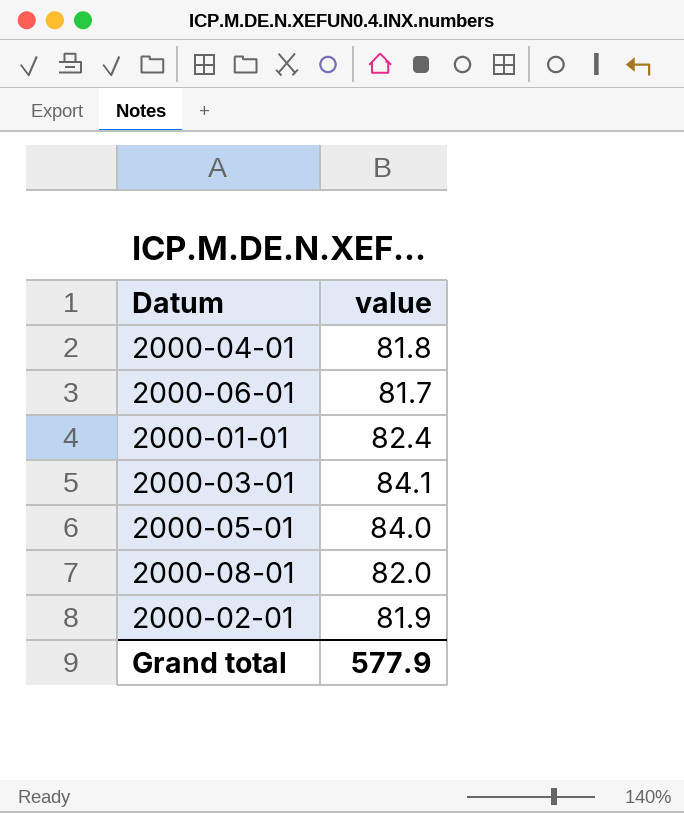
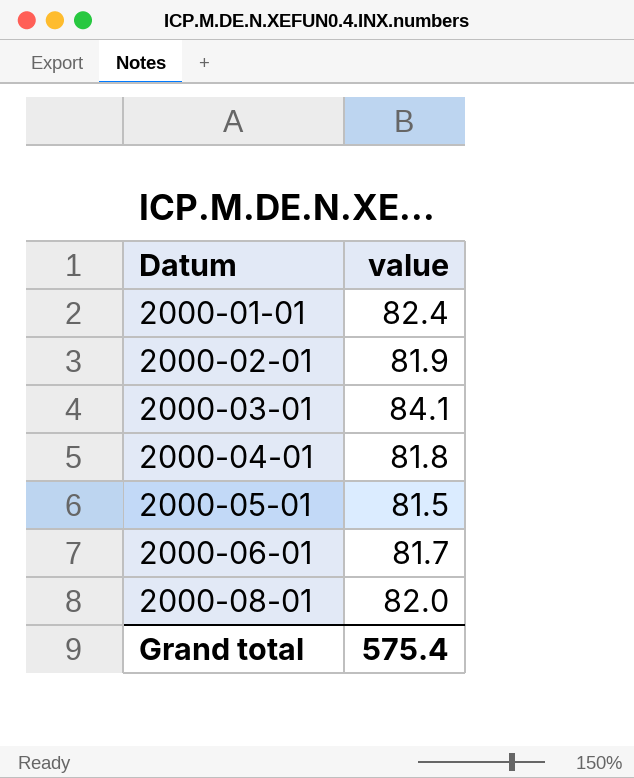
row order: none -> Datum ascending
2000-05-01 | value: 84.0 -> 81.5
Grand total | value: 577.9 -> 575.4

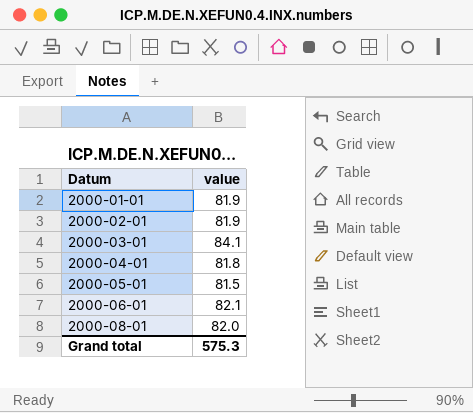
2000-01-01 | value: 82.4 -> 81.9
2000-06-01 | value: 81.7 -> 82.1
Grand total | value: 575.4 -> 575.3

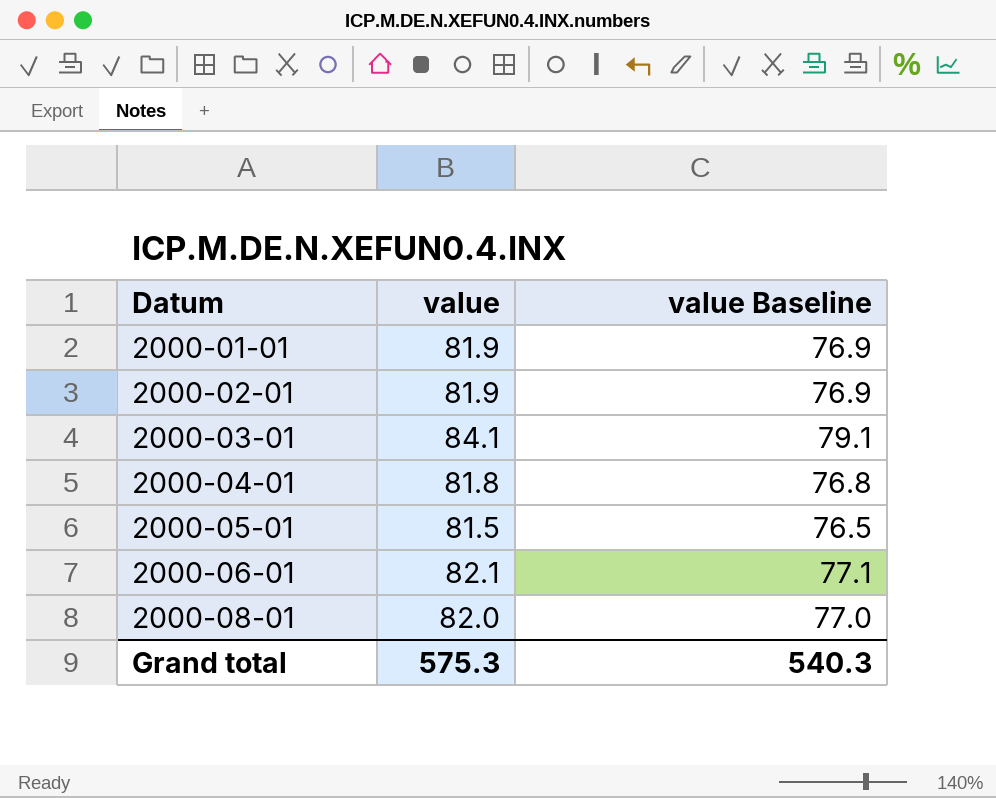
column value Baseline | formula: none -> [value] - 5

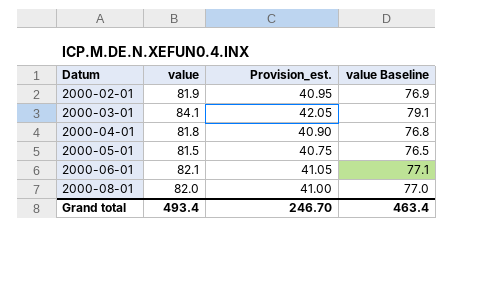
column Provision_est. | formula: none -> [value] * 0.5
row 2000-01-01: 81.9 | 76.9 -> none
Grand total | value: 575.3 -> 493.4
Grand total | value Baseline: 540.3 -> 463.4

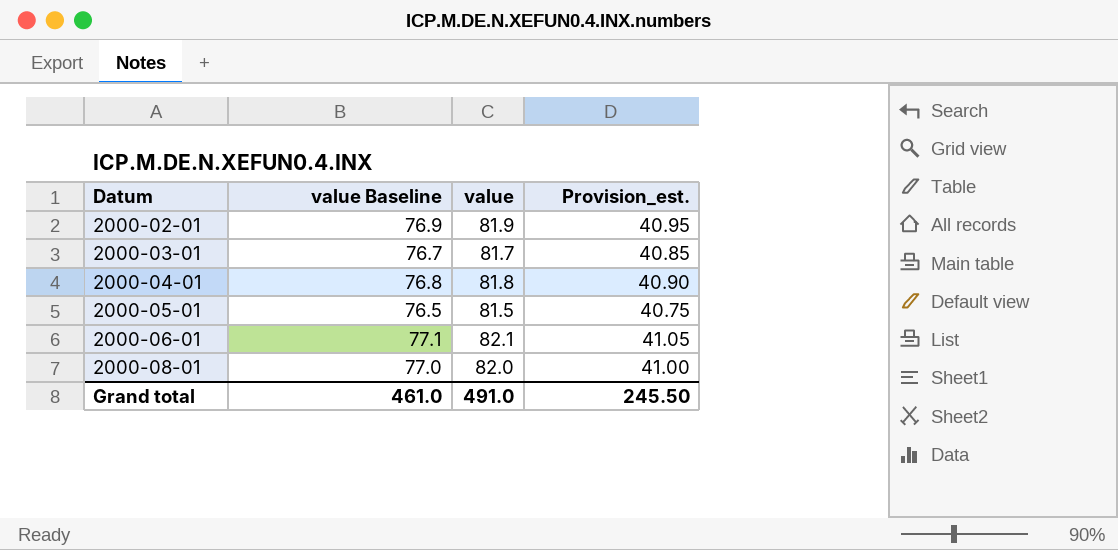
column value Baseline | position: 4 -> 2
2000-03-01 | value Baseline: 79.1 -> 76.7
2000-03-01 | value: 84.1 -> 81.7
2000-03-01 | Provision_est.: 42.05 -> 40.85
Grand total | value Baseline: 463.4 -> 461.0
Grand total | value: 493.4 -> 491.0
Grand total | Provision_est.: 246.70 -> 245.50

